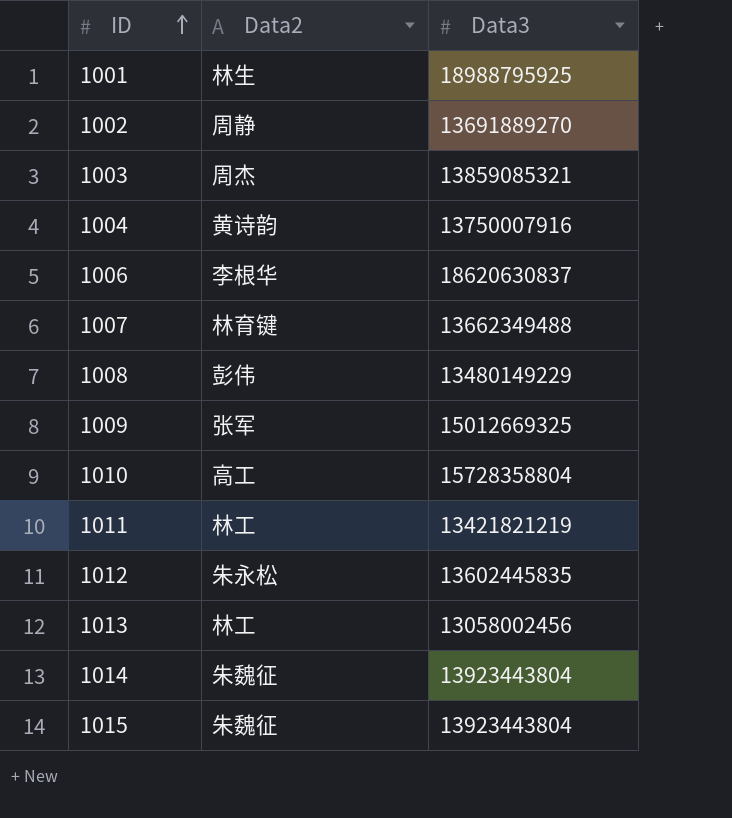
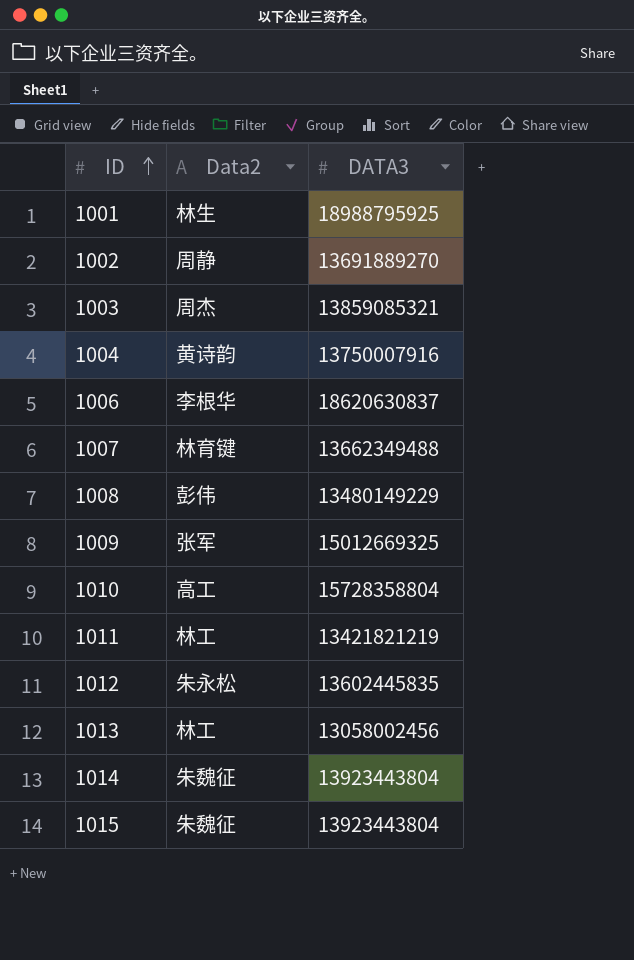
column name: Data3 -> DATA3

